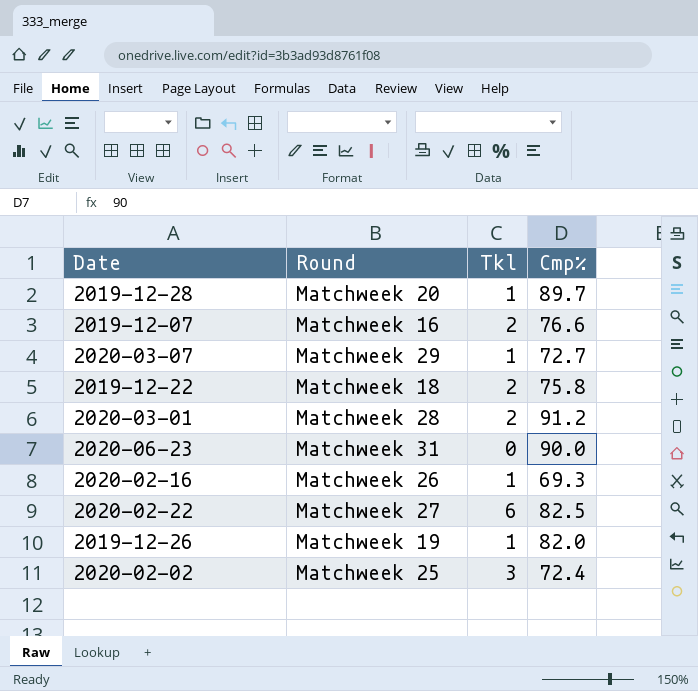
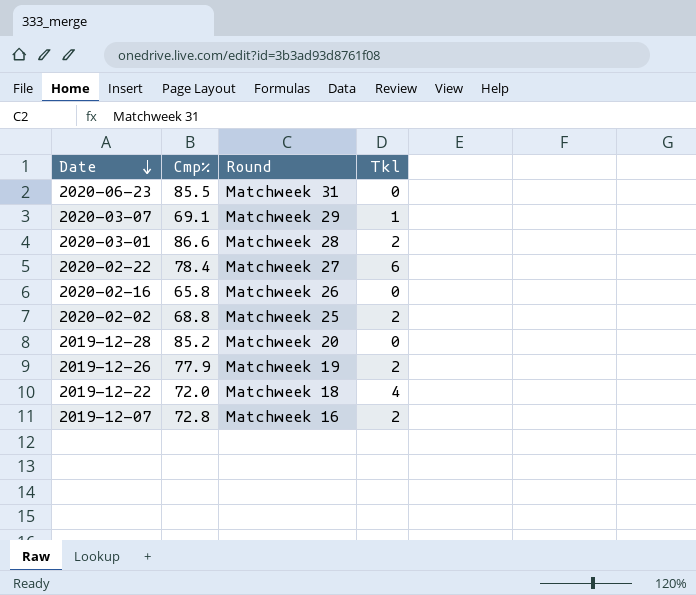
row order: none -> Date descending
column Cmp% | position: 4 -> 2
2020-06-23 | Cmp%: 90.0 -> 85.5
2020-03-07 | Cmp%: 72.7 -> 69.1
2020-03-01 | Cmp%: 91.2 -> 86.6
2020-02-22 | Cmp%: 82.5 -> 78.4
2020-02-16 | Cmp%: 69.3 -> 65.8
2020-02-16 | Tkl: 1 -> 0
2020-02-02 | Cmp%: 72.4 -> 68.8
2020-02-02 | Tkl: 3 -> 2
2019-12-28 | Cmp%: 89.7 -> 85.2
2019-12-28 | Tkl: 1 -> 0
2019-12-26 | Cmp%: 82.0 -> 77.9
2019-12-26 | Tkl: 1 -> 2
2019-12-22 | Cmp%: 75.8 -> 72.0
2019-12-22 | Tkl: 2 -> 4
2019-12-07 | Cmp%: 76.6 -> 72.8

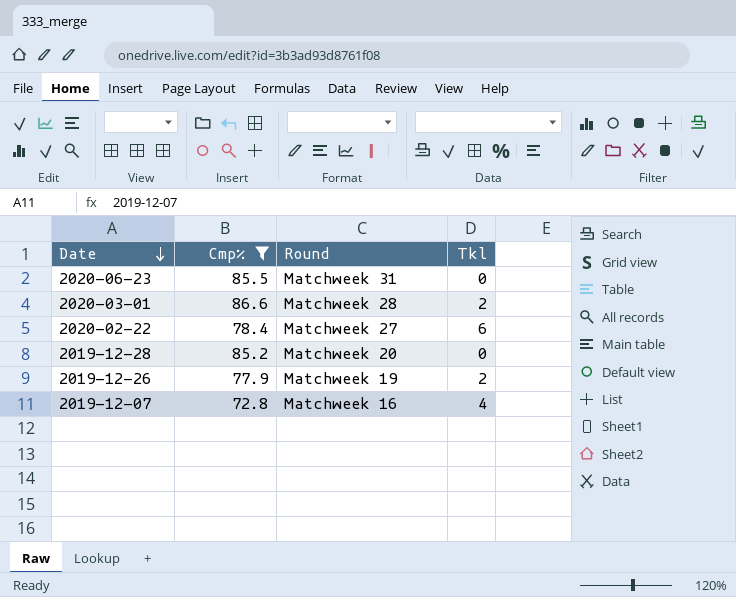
filter: none -> Cmp% >= 72.8
2019-12-07 | Tkl: 2 -> 4

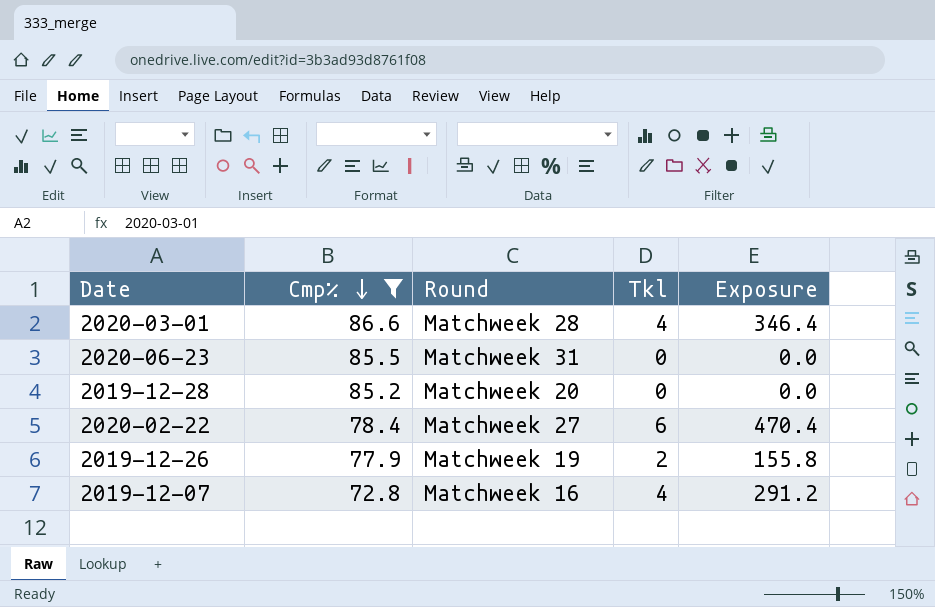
row order: Date descending -> Cmp% descending
column Exposure | formula: none -> [Cmp%] * [Tkl]
2020-03-01 | Tkl: 2 -> 4

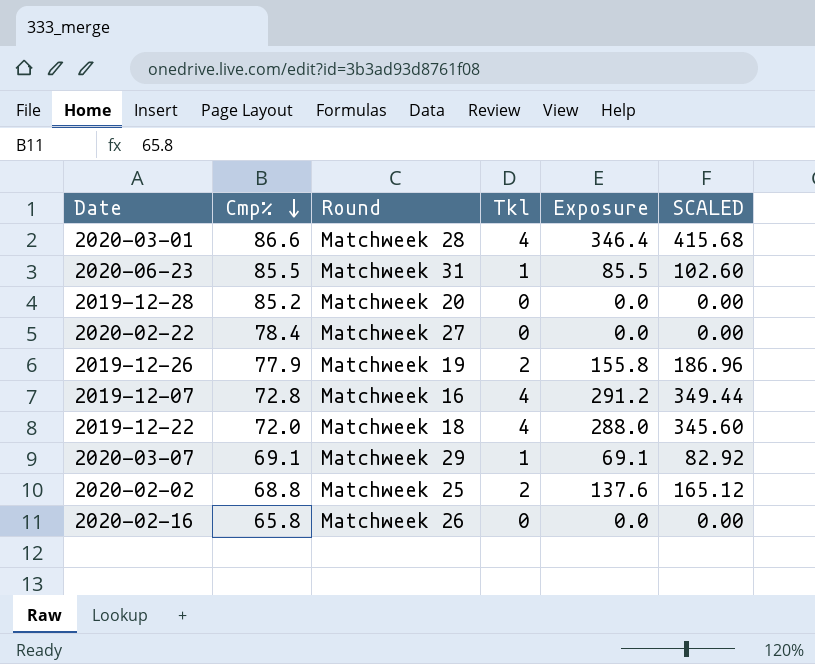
filter: Cmp% >= 72.8 -> none
column SCALED | formula: none -> [Exposure] * 1.2
2020-06-23 | Tkl: 0 -> 1
2020-06-23 | Exposure: 0.0 -> 85.5
2020-02-22 | Tkl: 6 -> 0
2020-02-22 | Exposure: 470.4 -> 0.0

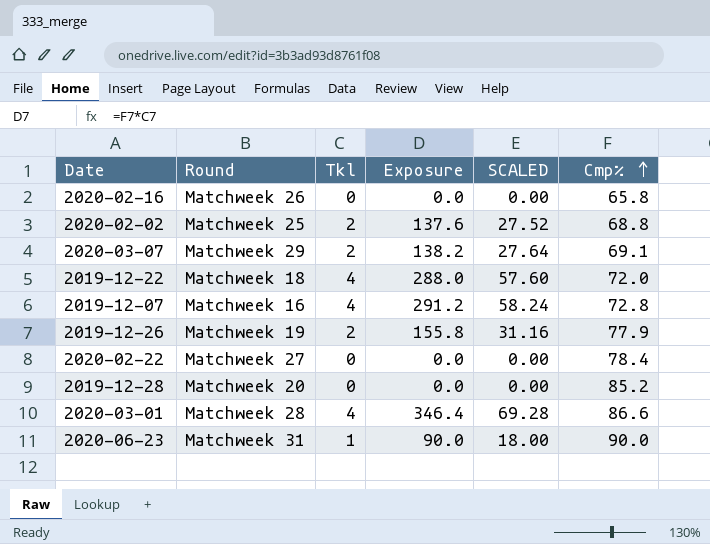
row order: Cmp% descending -> Cmp% ascending
column SCALED | formula: [Exposure] * 1.2 -> [Exposure] * 0.2
column Cmp% | position: 2 -> 6
2020-03-07 | Tkl: 1 -> 2
2020-03-07 | Exposure: 69.1 -> 138.2
2020-06-23 | Exposure: 85.5 -> 90.0
2020-06-23 | Cmp%: 85.5 -> 90.0

